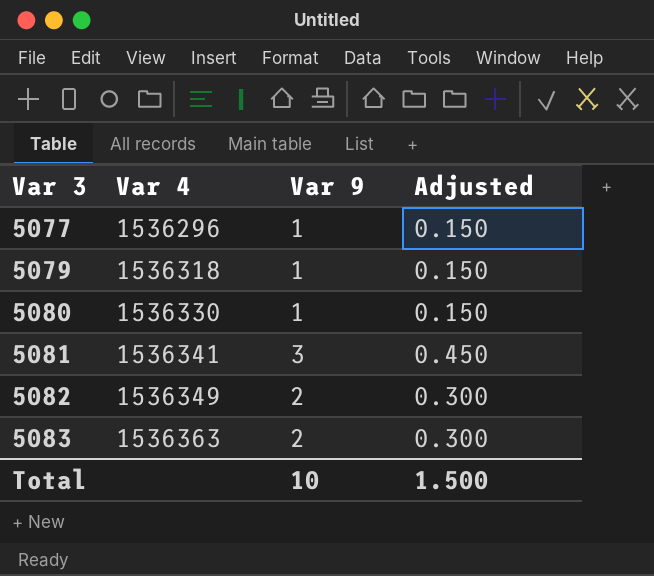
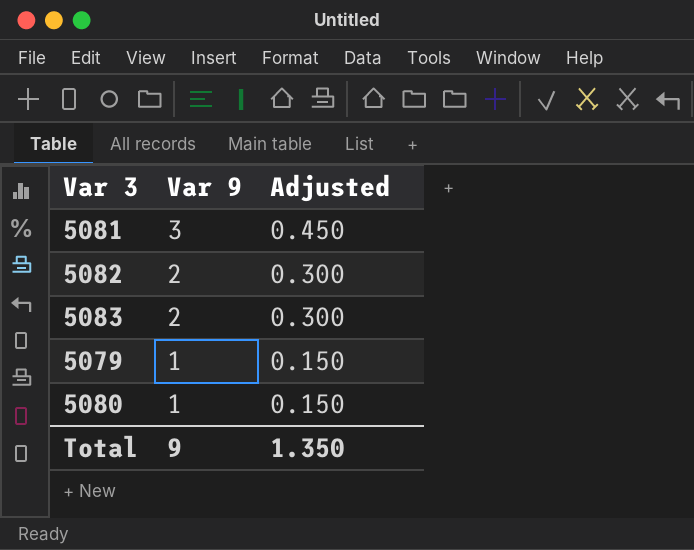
row order: Var 3 ascending -> Var 9 descending
column Var 4 | position: 2 -> none
row 5077: 1536296 | 1 | 0.150 -> none
Total | Var 9: 10 -> 9
Total | Adjusted: 1.500 -> 1.350

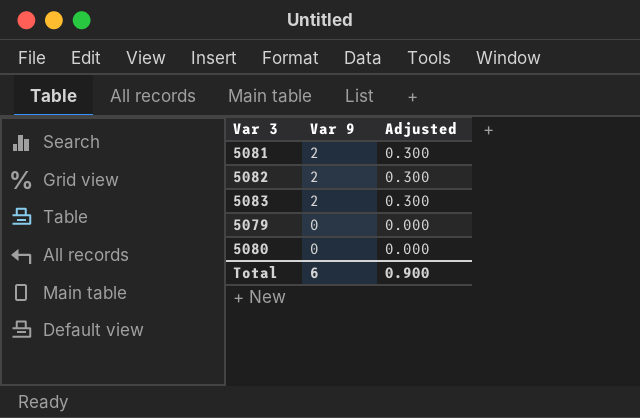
5081 | Var 9: 3 -> 2
5081 | Adjusted: 0.450 -> 0.300
5079 | Var 9: 1 -> 0
5079 | Adjusted: 0.150 -> 0.000
5080 | Var 9: 1 -> 0
5080 | Adjusted: 0.150 -> 0.000
Total | Var 9: 9 -> 6
Total | Adjusted: 1.350 -> 0.900

